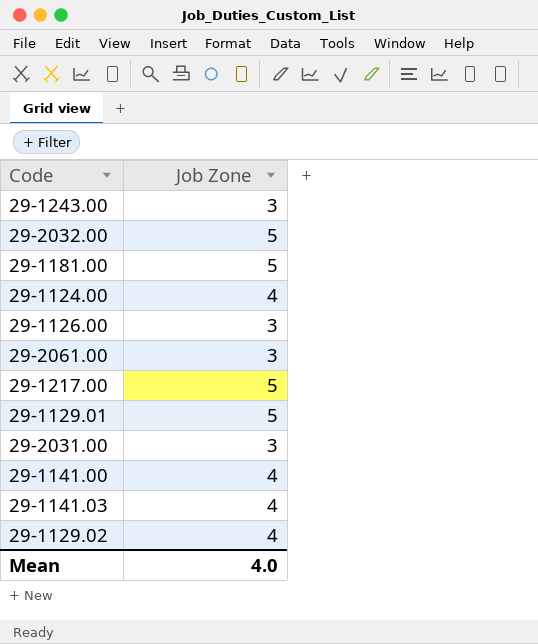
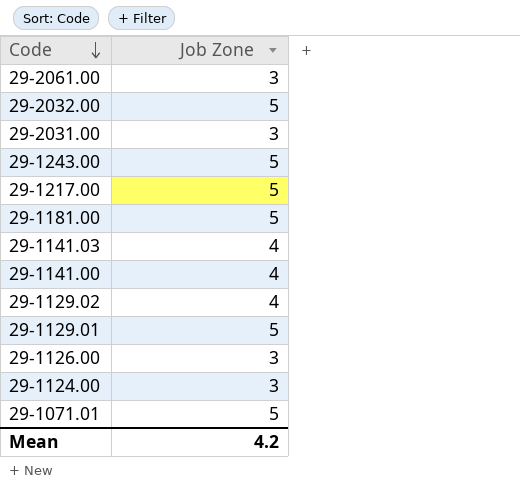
row order: none -> Code descending
29-1243.00 | Job Zone: 3 -> 5
29-1124.00 | Job Zone: 4 -> 3
row 29-1071.01: none -> 5
Mean | Job Zone: 4.0 -> 4.2

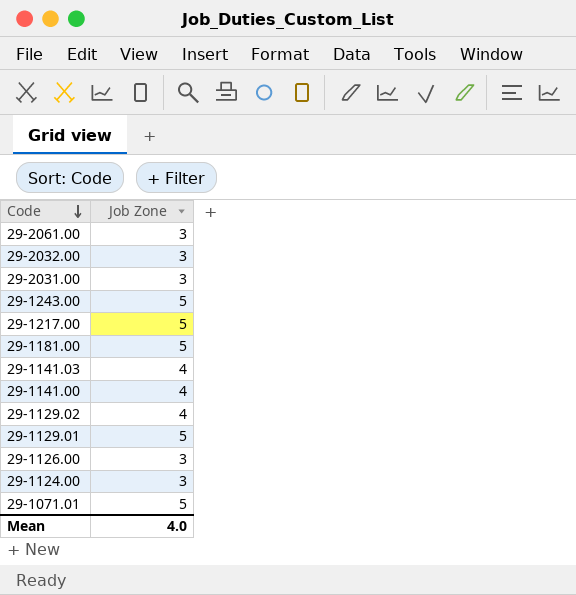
29-2032.00 | Job Zone: 5 -> 3
Mean | Job Zone: 4.2 -> 4.0

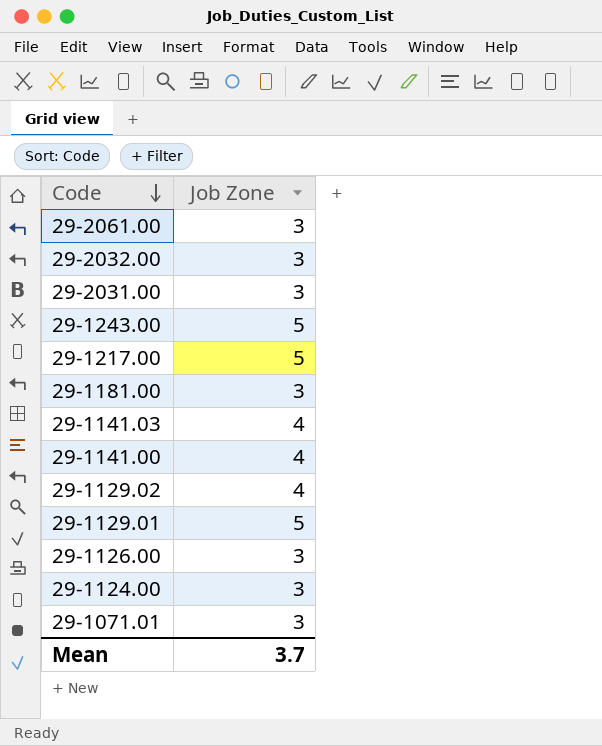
29-1181.00 | Job Zone: 5 -> 3
29-1071.01 | Job Zone: 5 -> 3
Mean | Job Zone: 4.0 -> 3.7

